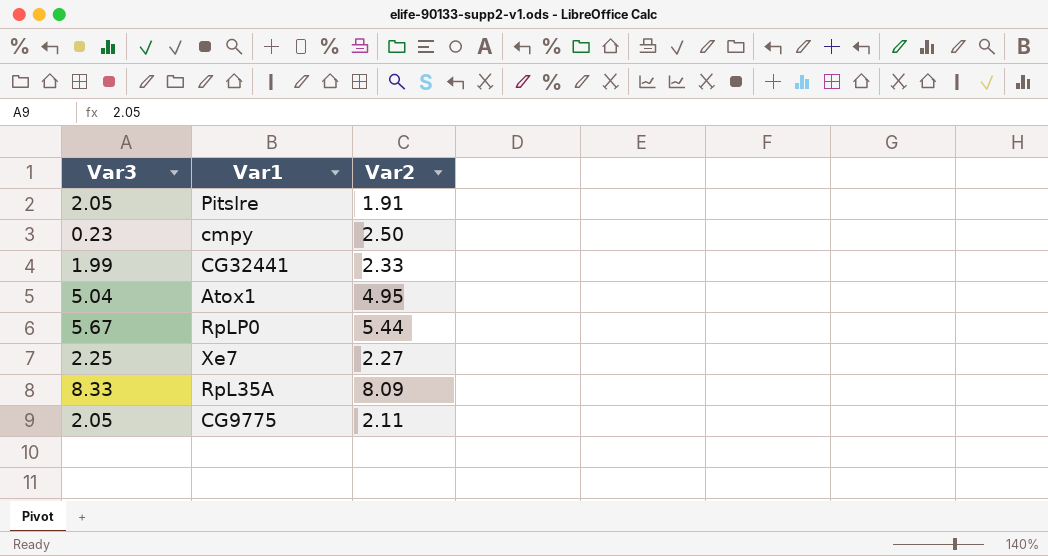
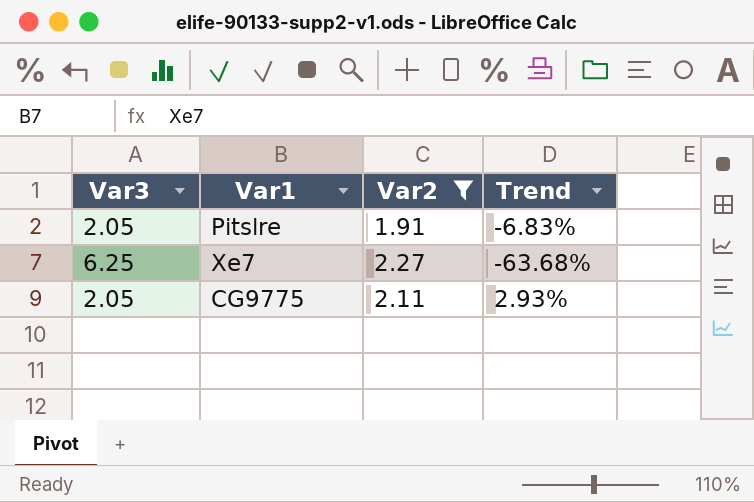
filter: none -> Var2 <= 2.27
column Trend | formula: none -> ([Var2] - [Var3]) / [Var3]
Xe7 | Var3: 2.25 -> 6.25

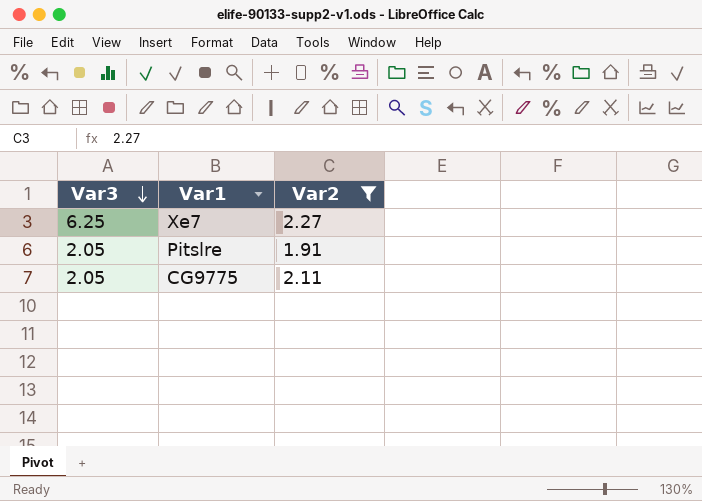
row order: none -> Var3 descending
column Trend | formula: ([Var2] - [Var3]) / [Var3] -> none

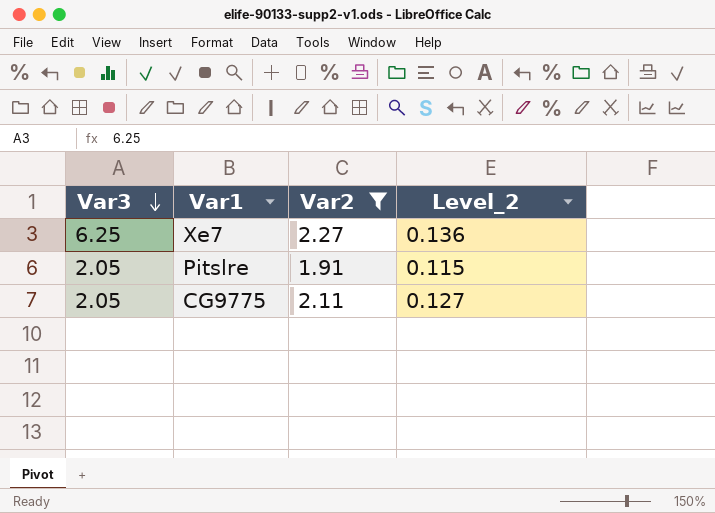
column Level_2 | formula: none -> [Var2] * 0.06

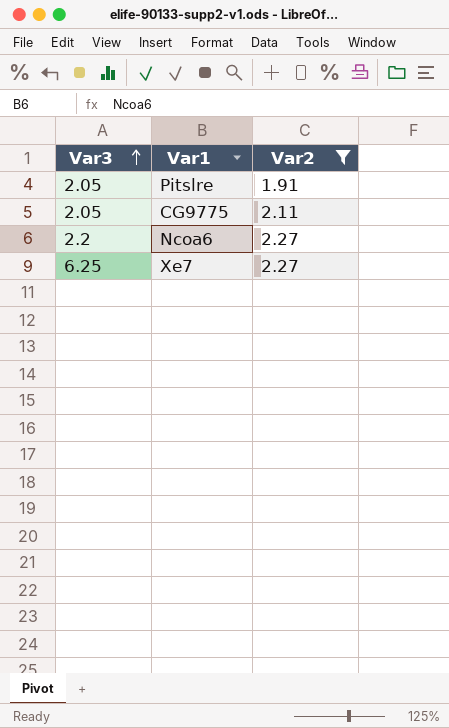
row order: Var3 descending -> Var3 ascending
column Level_2 | formula: [Var2] * 0.06 -> none
row Ncoa6: none -> 2.2 | 2.27

